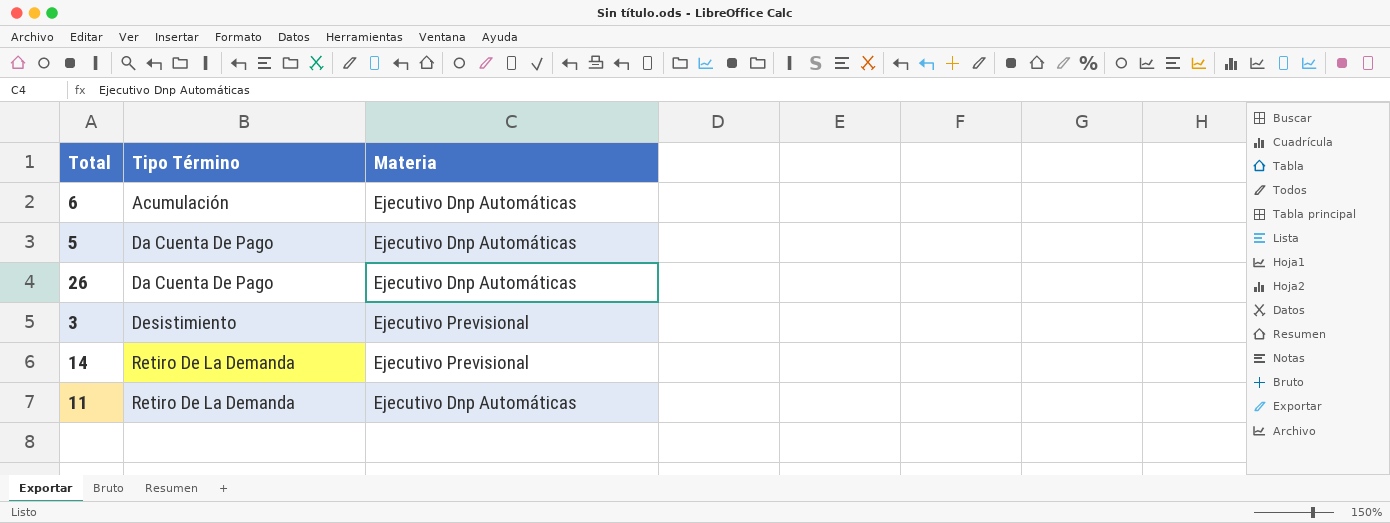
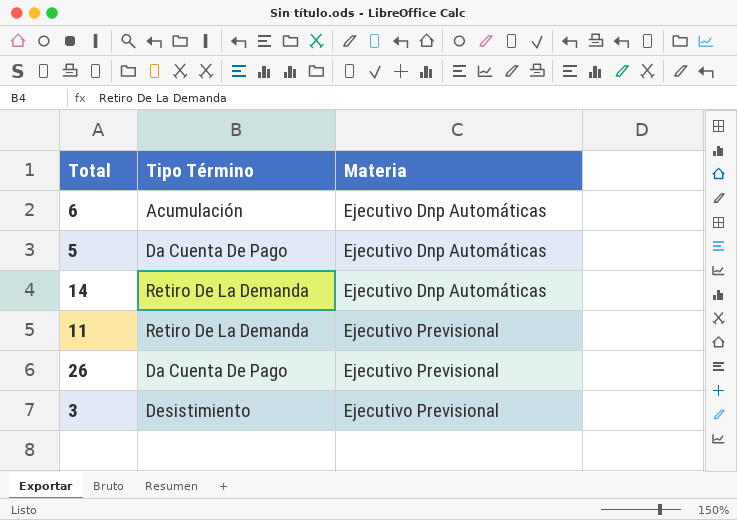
row order: Tipo Término ascending -> Materia ascending
14 | Materia: Ejecutivo Previsional -> Ejecutivo Dnp Automáticas
11 | Materia: Ejecutivo Dnp Automáticas -> Ejecutivo Previsional
26 | Materia: Ejecutivo Dnp Automáticas -> Ejecutivo Previsional

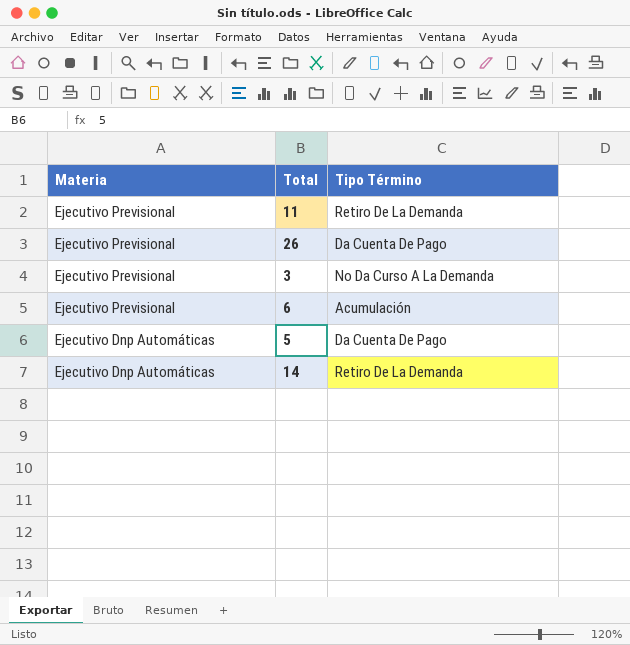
row order: Materia ascending -> Materia descending
column Materia | position: 3 -> 1
3 | Tipo Término: Desistimiento -> No Da Curso A La Demanda
6 | Materia: Ejecutivo Dnp Automáticas -> Ejecutivo Previsional

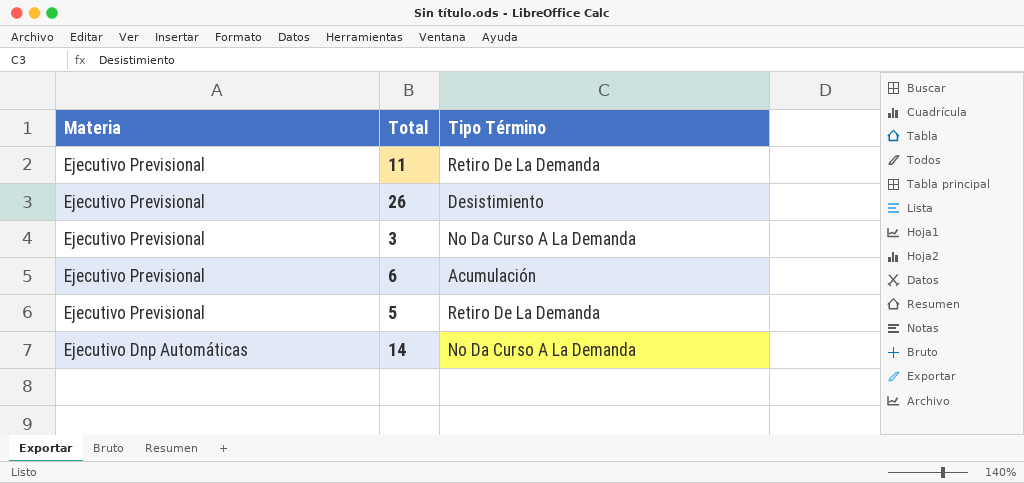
26 | Tipo Término: Da Cuenta De Pago -> Desistimiento
5 | Materia: Ejecutivo Dnp Automáticas -> Ejecutivo Previsional
5 | Tipo Término: Da Cuenta De Pago -> Retiro De La Demanda
14 | Tipo Término: Retiro De La Demanda -> No Da Curso A La Demanda

